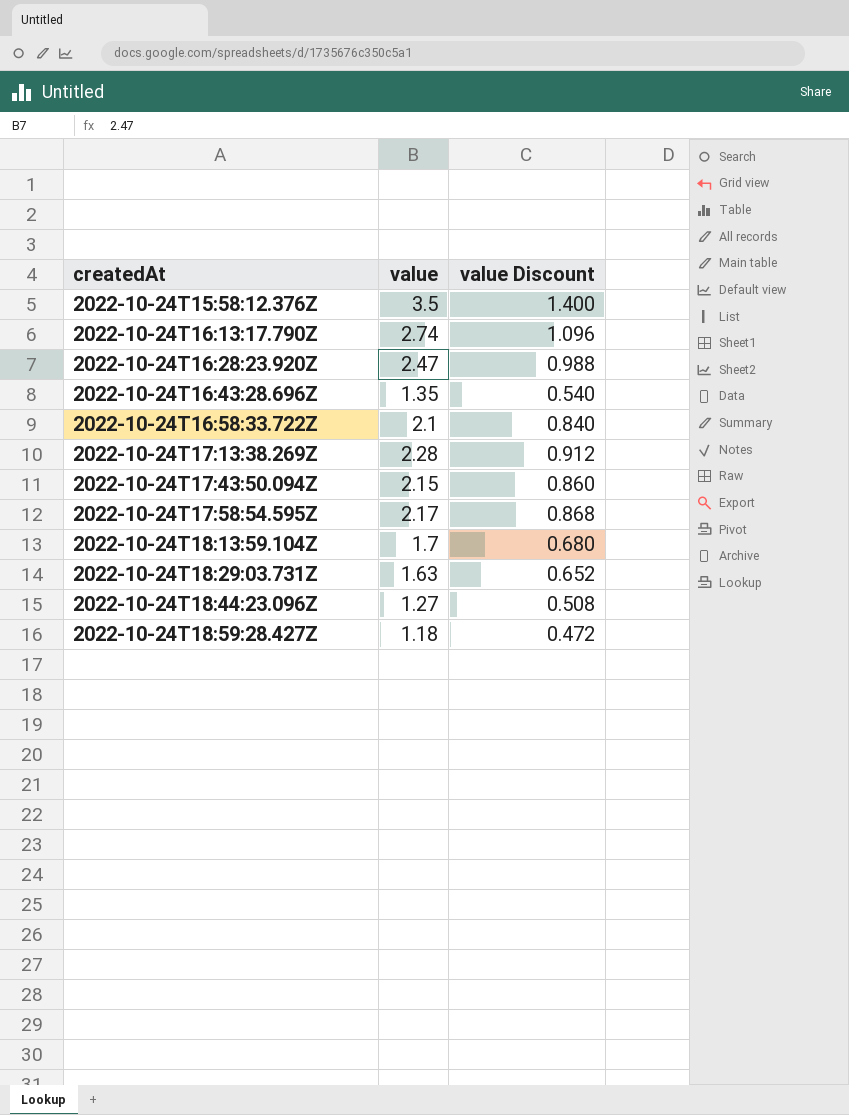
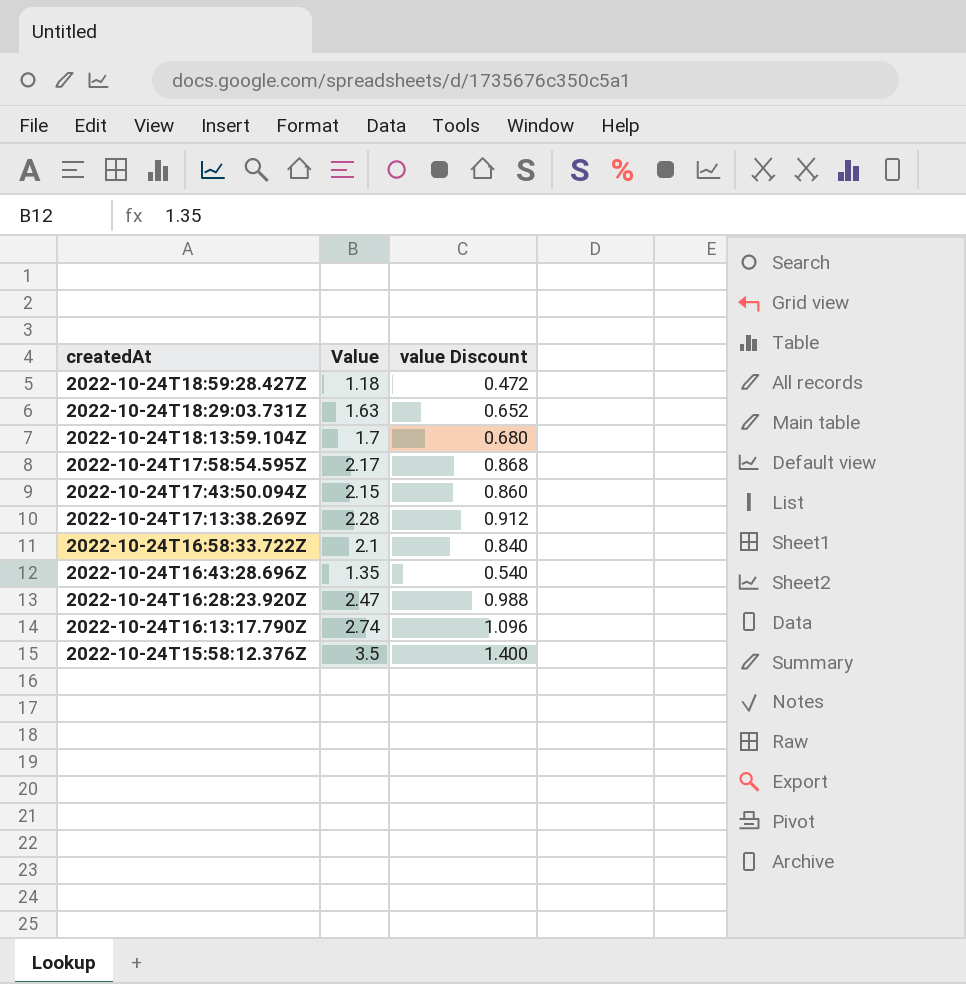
row order: createdAt ascending -> createdAt descending
column name: value -> Value
row 2022-10-24T18:44:23.096Z: 1.27 | 0.508 -> none

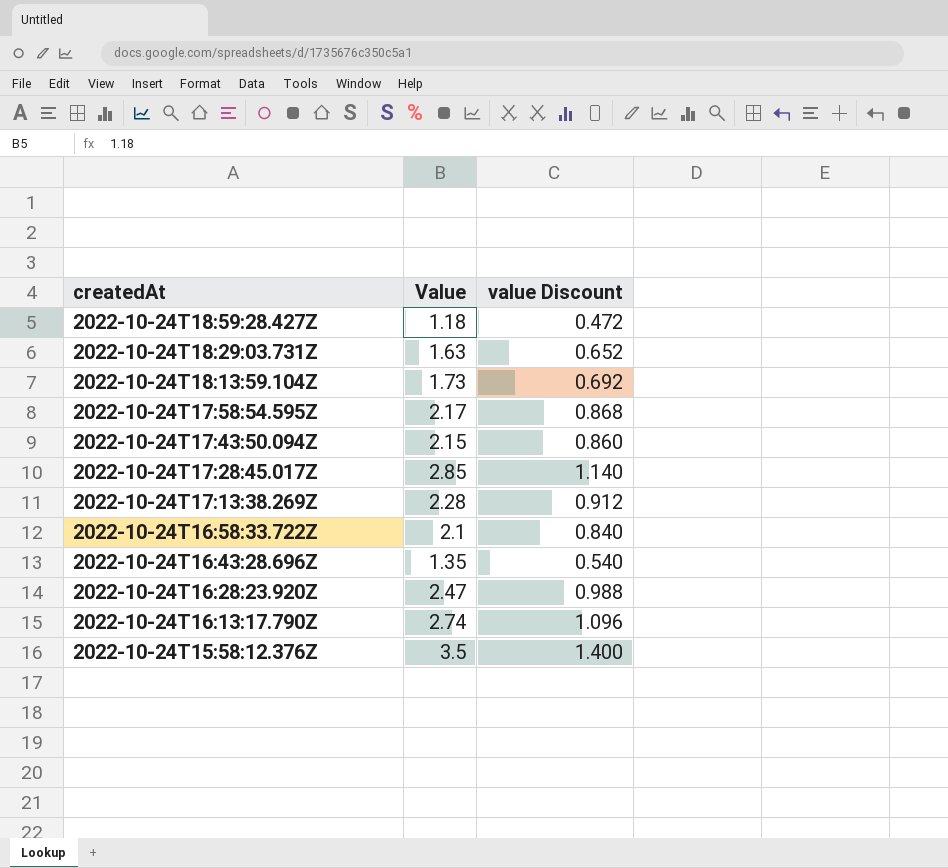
2022-10-24T18:13:59.104Z | Value: 1.7 -> 1.73
2022-10-24T18:13:59.104Z | value Discount: 0.680 -> 0.692
row 2022-10-24T17:28:45.017Z: none -> 2.85 | 1.140

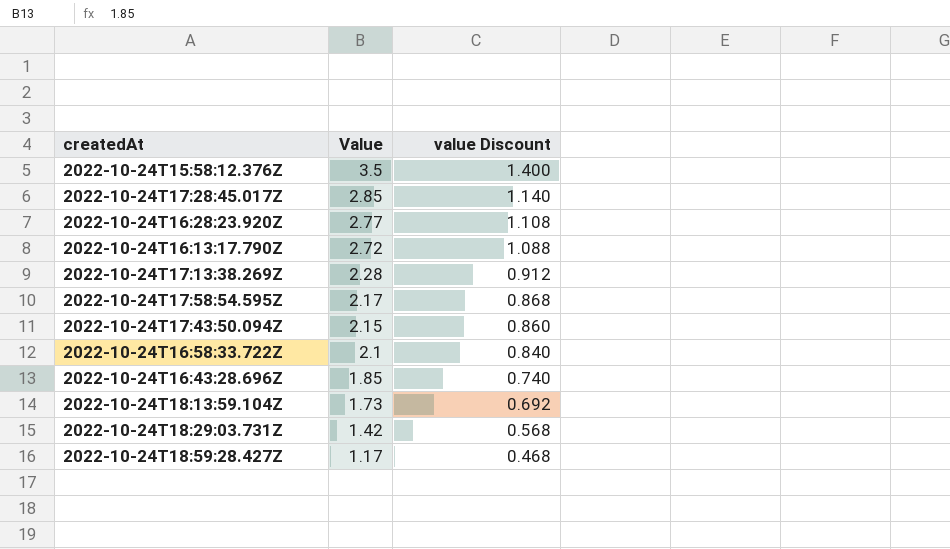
row order: createdAt descending -> Value descending
2022-10-24T16:28:23.920Z | Value: 2.47 -> 2.77
2022-10-24T16:28:23.920Z | value Discount: 0.988 -> 1.108
2022-10-24T16:13:17.790Z | Value: 2.74 -> 2.72
2022-10-24T16:13:17.790Z | value Discount: 1.096 -> 1.088
2022-10-24T16:43:28.696Z | Value: 1.35 -> 1.85
2022-10-24T16:43:28.696Z | value Discount: 0.540 -> 0.740
2022-10-24T18:29:03.731Z | Value: 1.63 -> 1.42
2022-10-24T18:29:03.731Z | value Discount: 0.652 -> 0.568
2022-10-24T18:59:28.427Z | Value: 1.18 -> 1.17
2022-10-24T18:59:28.427Z | value Discount: 0.472 -> 0.468

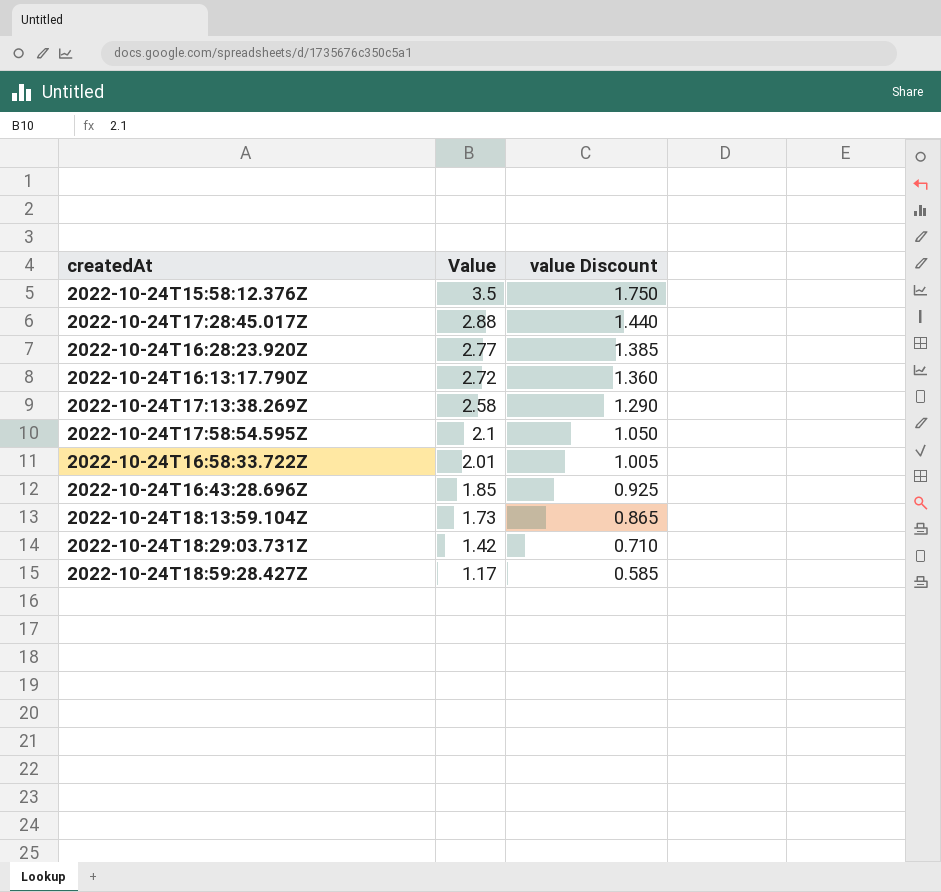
column value Discount | formula: [Value] * 0.4 -> [Value] * 0.5
row 2022-10-24T17:43:50.094Z: 2.15 | 0.860 -> none
2022-10-24T17:28:45.017Z | Value: 2.85 -> 2.88
2022-10-24T17:13:38.269Z | Value: 2.28 -> 2.58
2022-10-24T17:58:54.595Z | Value: 2.17 -> 2.1
2022-10-24T16:58:33.722Z | Value: 2.1 -> 2.01

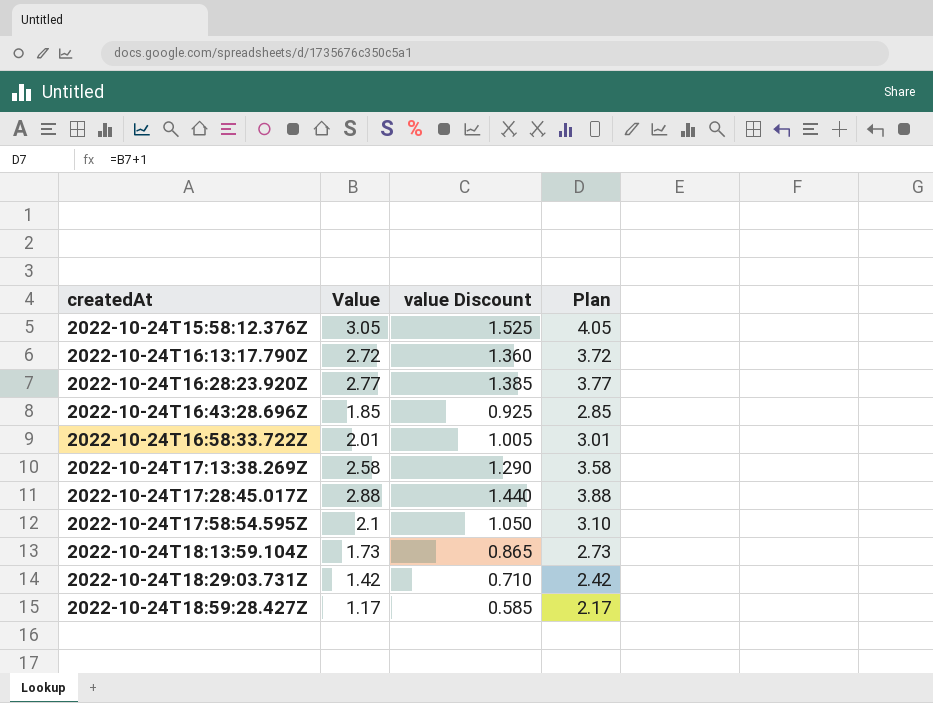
row order: Value descending -> createdAt ascending
column Plan | formula: none -> [Value] + 1
2022-10-24T15:58:12.376Z | Value: 3.5 -> 3.05
2022-10-24T15:58:12.376Z | value Discount: 1.750 -> 1.525

